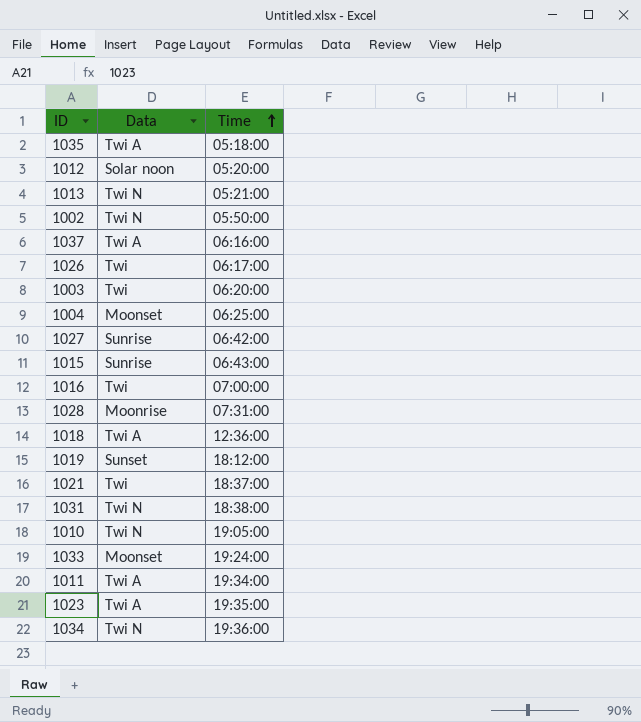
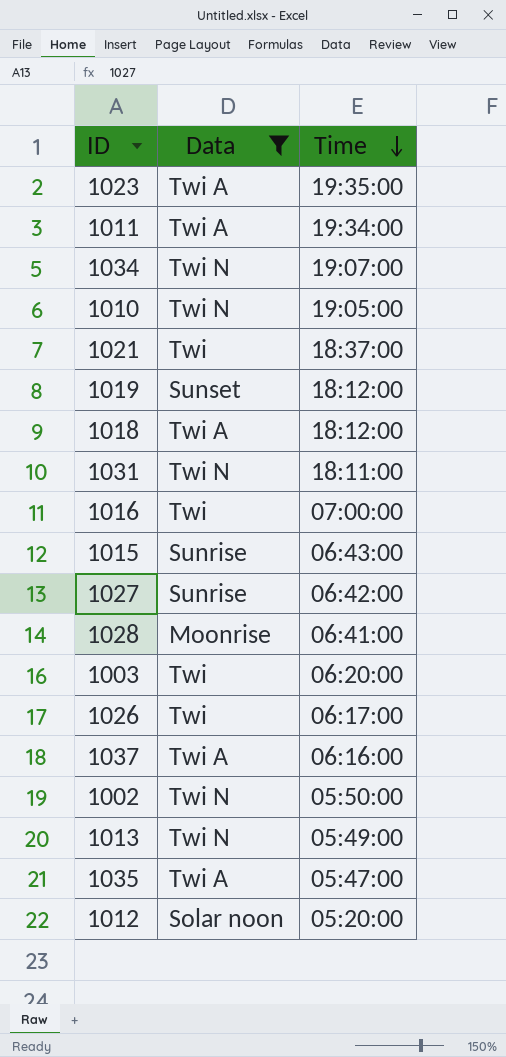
filter: none -> Data != Moonset
row order: Time ascending -> Time descending
1034 | Time: 19:36:00 -> 19:07:00
1018 | Time: 12:36:00 -> 18:12:00
1031 | Time: 18:38:00 -> 18:11:00
1028 | Time: 07:31:00 -> 06:41:00
1013 | Time: 05:21:00 -> 05:49:00
1035 | Time: 05:18:00 -> 05:47:00

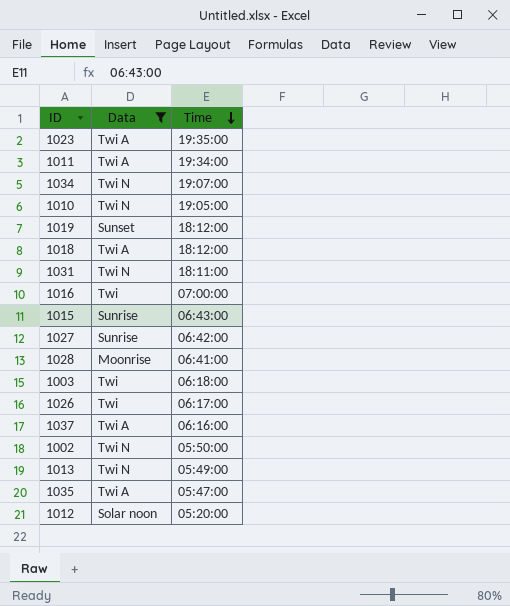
row 1021: Twi | 18:37:00 -> none
1003 | Time: 06:20:00 -> 06:18:00

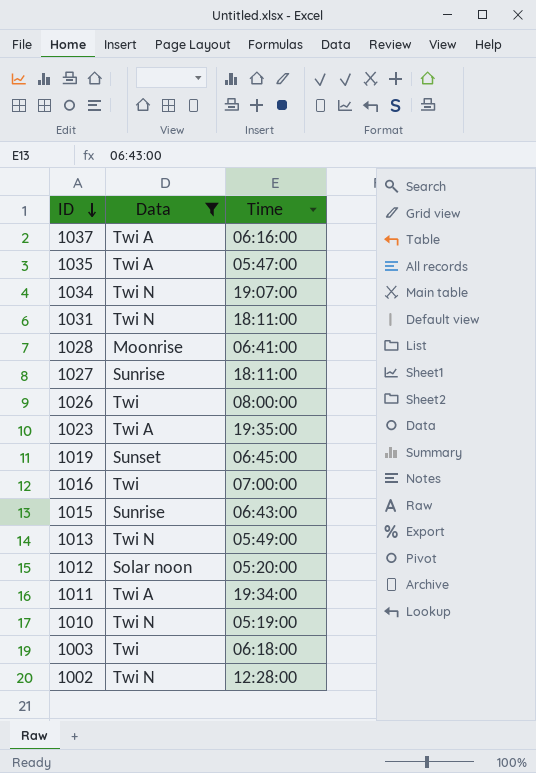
row order: Time descending -> ID descending
row 1018: Twi A | 18:12:00 -> none
1027 | Time: 06:42:00 -> 18:11:00
1026 | Time: 06:17:00 -> 08:00:00
1019 | Time: 18:12:00 -> 06:45:00
1010 | Time: 19:05:00 -> 05:19:00
1002 | Time: 05:50:00 -> 12:28:00

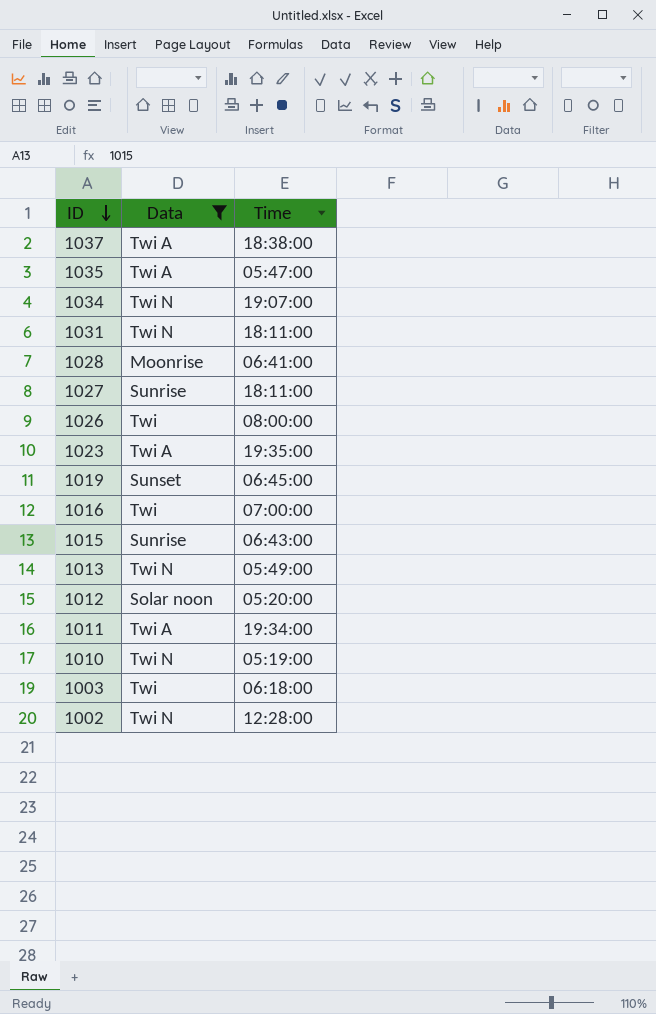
1037 | Time: 06:16:00 -> 18:38:00

